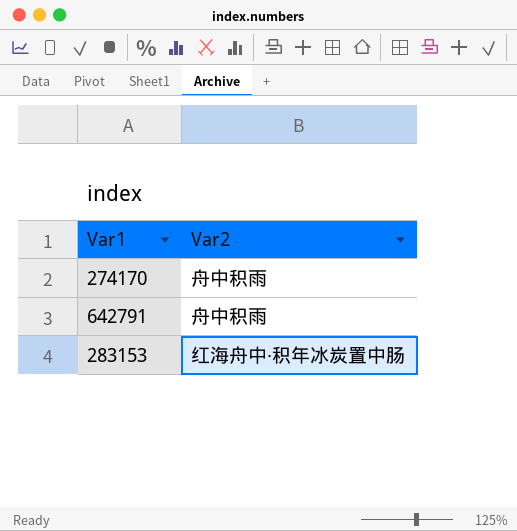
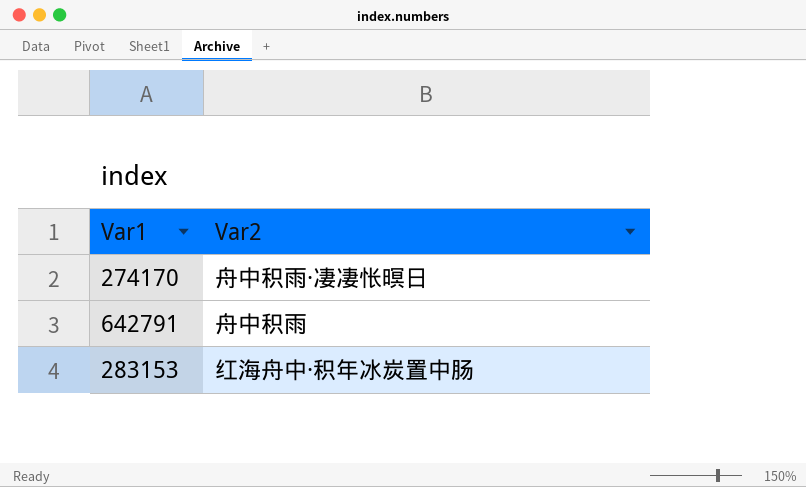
274170 | Var2: 舟中积雨 -> 舟中积雨·凄凄怅暝日

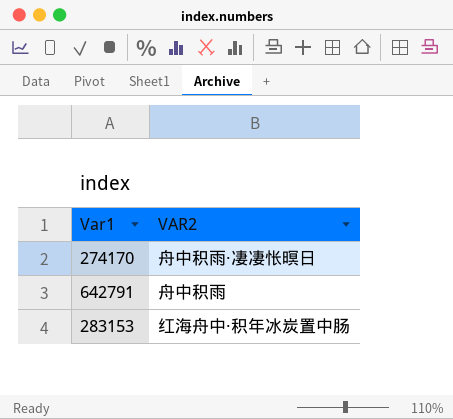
column name: Var2 -> VAR2

